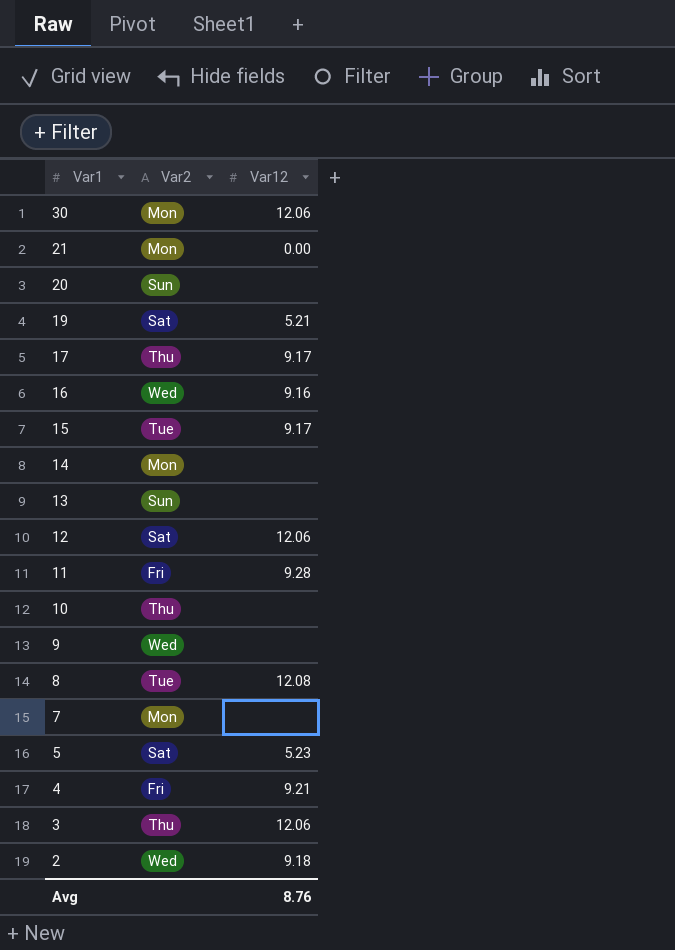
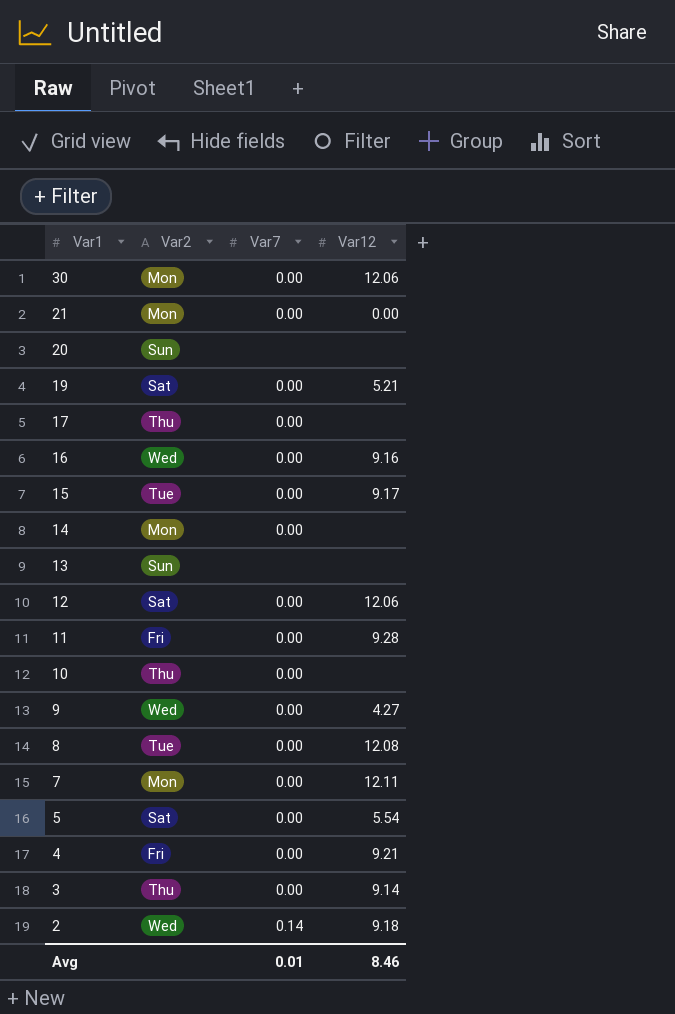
column Var7 | position: none -> 3
17 | Var12: 9.17 -> none
9 | Var12: none -> 4.27
7 | Var12: none -> 12.11
5 | Var12: 5.23 -> 5.54
3 | Var12: 12.06 -> 9.14
Avg | Var12: 8.76 -> 8.46

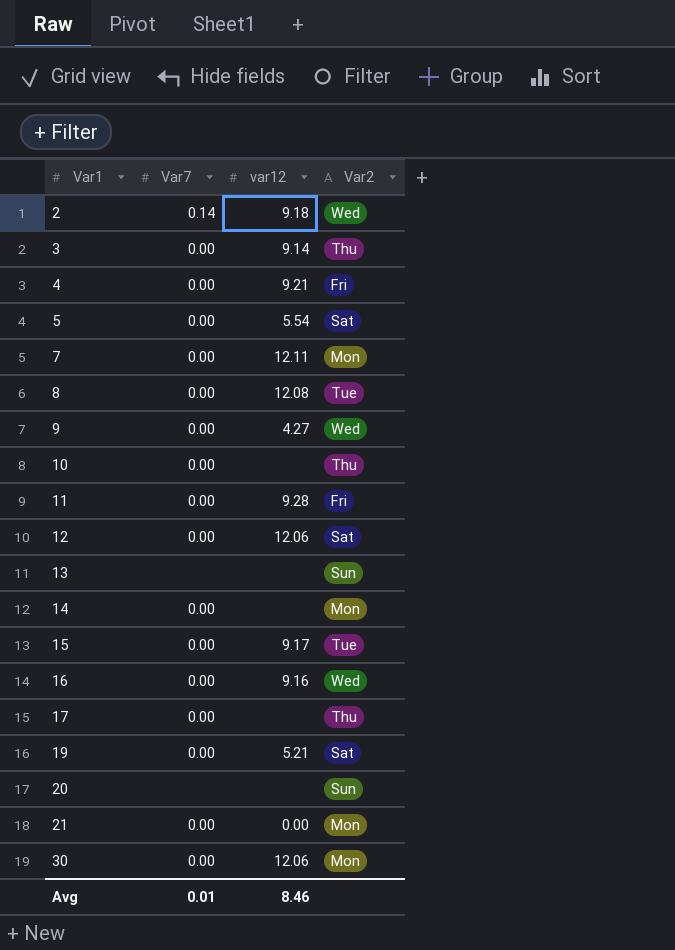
row order: Var1 descending -> Var1 ascending
column name: Var12 -> var12
column Var2 | position: 2 -> 4

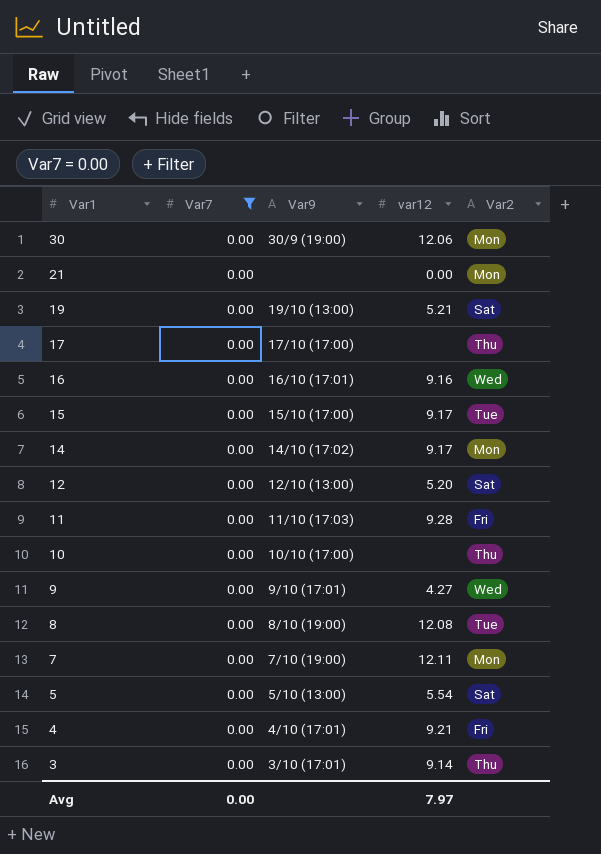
filter: none -> Var7 = 0.00
row order: Var1 ascending -> Var1 descending
column Var9 | position: none -> 3
14 | var12: none -> 9.17
12 | var12: 12.06 -> 5.20
Avg | Var7: 0.01 -> 0.00
Avg | var12: 8.46 -> 7.97

